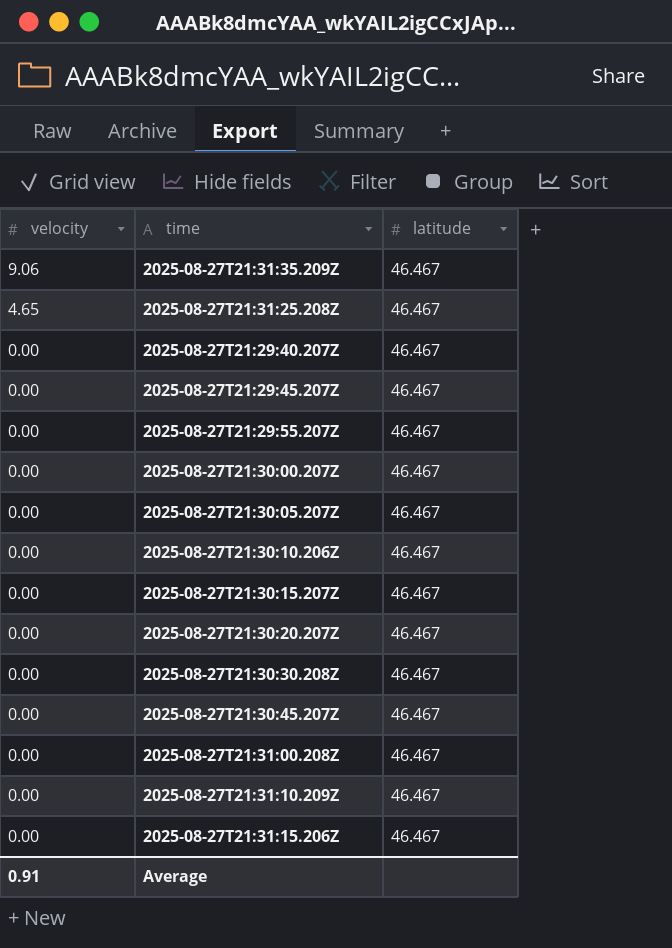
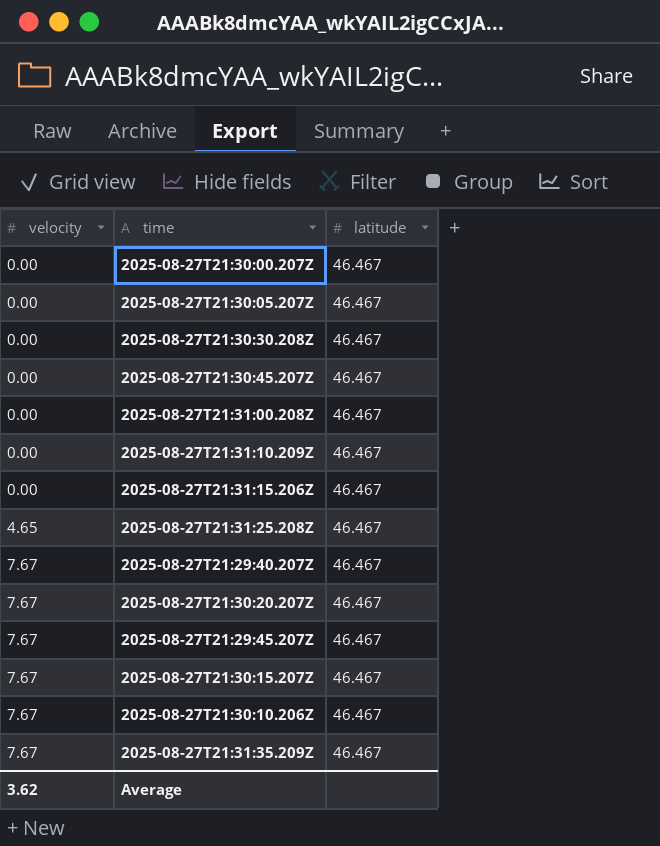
row order: velocity descending -> velocity ascending
row 2025-08-27T21:29:55.207Z: 0.00 | 46.467 -> none
2025-08-27T21:29:40.207Z | velocity: 0.00 -> 7.67
2025-08-27T21:30:20.207Z | velocity: 0.00 -> 7.67
2025-08-27T21:29:45.207Z | velocity: 0.00 -> 7.67
2025-08-27T21:30:15.207Z | velocity: 0.00 -> 7.67
2025-08-27T21:30:10.206Z | velocity: 0.00 -> 7.67
2025-08-27T21:31:35.209Z | velocity: 9.06 -> 7.67
Average | velocity: 0.91 -> 3.62

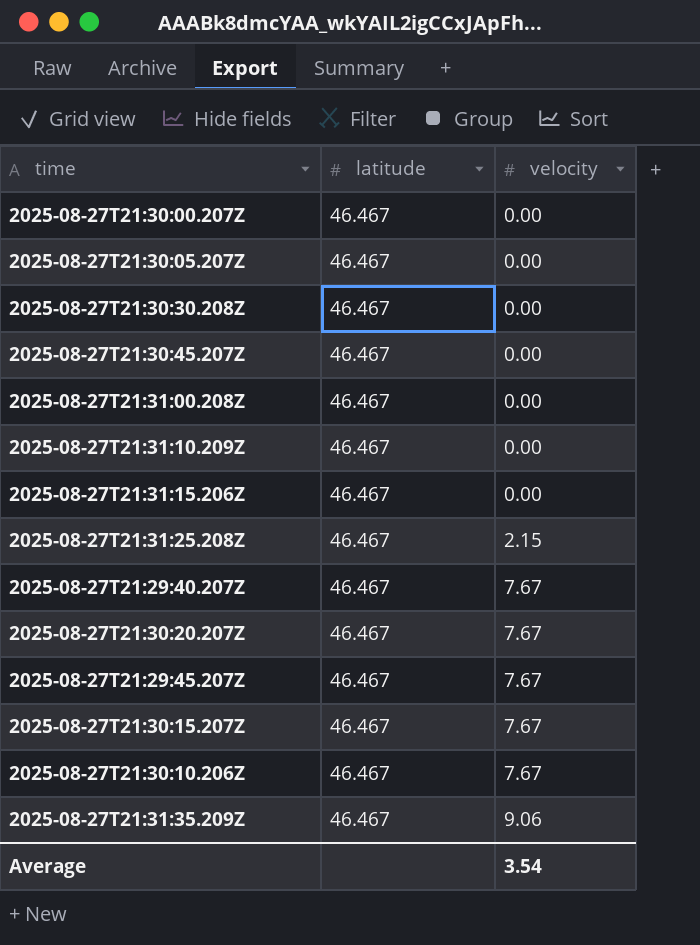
column velocity | position: 1 -> 3
2025-08-27T21:31:25.208Z | velocity: 4.65 -> 2.15
2025-08-27T21:31:35.209Z | velocity: 7.67 -> 9.06
Average | velocity: 3.62 -> 3.54

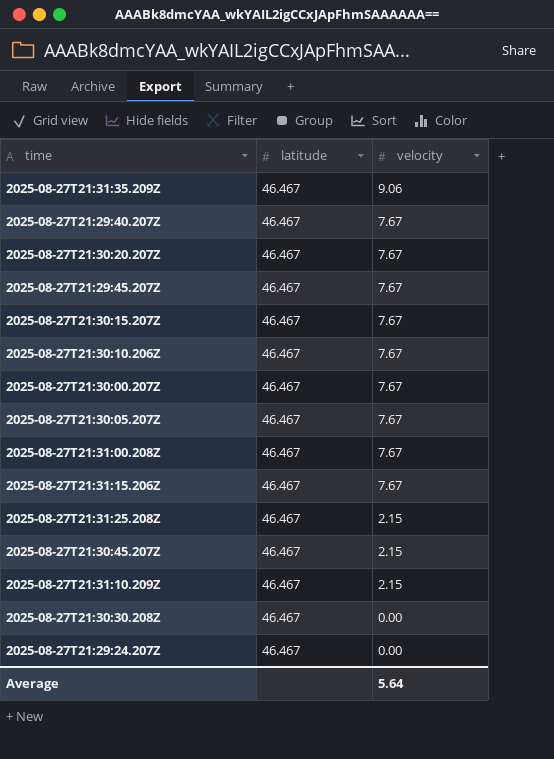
row order: velocity ascending -> velocity descending
2025-08-27T21:30:00.207Z | velocity: 0.00 -> 7.67
2025-08-27T21:30:05.207Z | velocity: 0.00 -> 7.67
2025-08-27T21:31:00.208Z | velocity: 0.00 -> 7.67
2025-08-27T21:31:15.206Z | velocity: 0.00 -> 7.67
2025-08-27T21:30:45.207Z | velocity: 0.00 -> 2.15
2025-08-27T21:31:10.209Z | velocity: 0.00 -> 2.15
row 2025-08-27T21:29:24.207Z: none -> 46.467 | 0.00
Average | velocity: 3.54 -> 5.64

